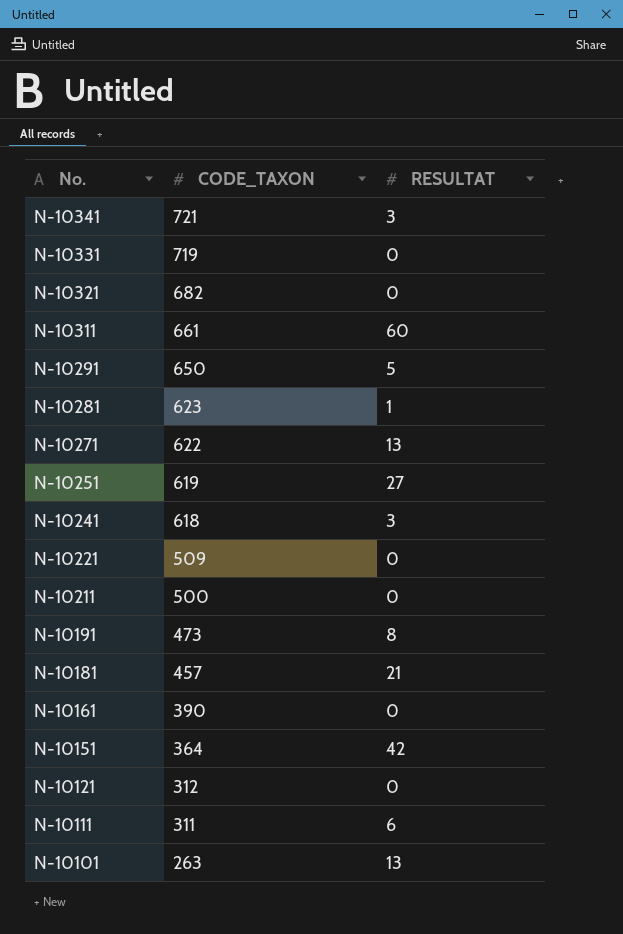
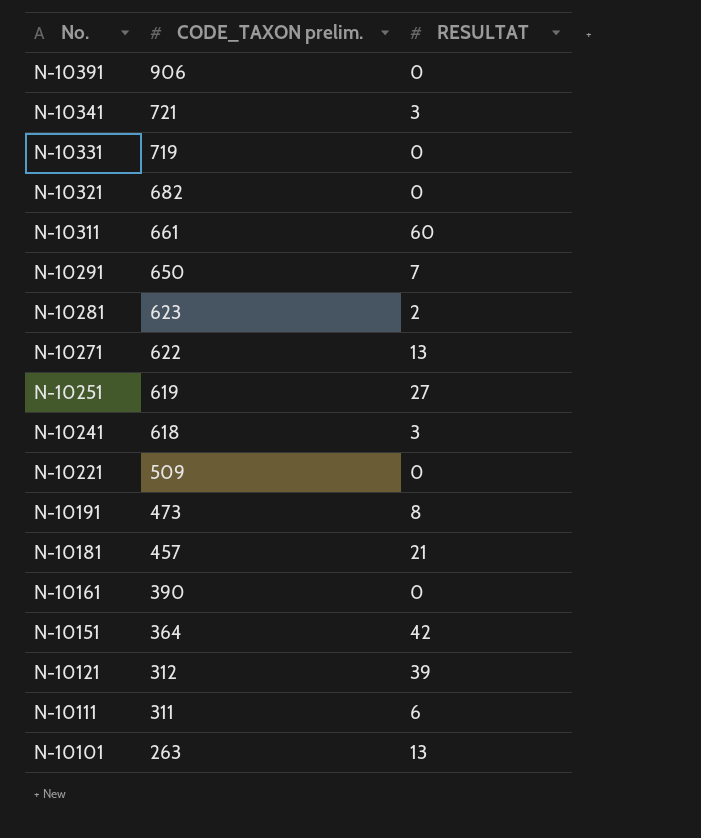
column name: CODE_TAXON -> CODE_TAXON prelim.
row N-10211: 500 | 0 -> none
row N-10391: none -> 906 | 0
N-10291 | RESULTAT: 5 -> 7
N-10281 | RESULTAT: 1 -> 2
N-10121 | RESULTAT: 0 -> 39

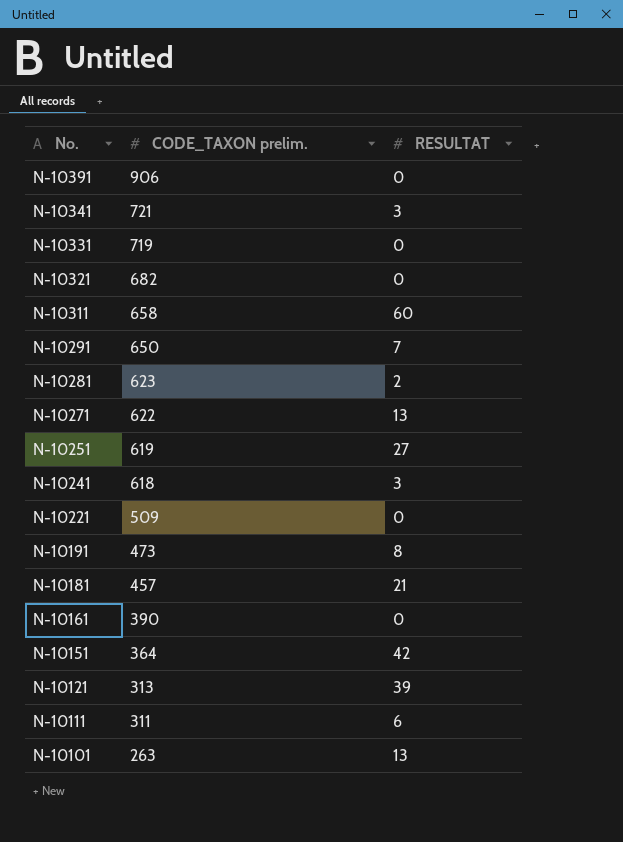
N-10311 | CODE_TAXON prelim.: 661 -> 658
N-10121 | CODE_TAXON prelim.: 312 -> 313

